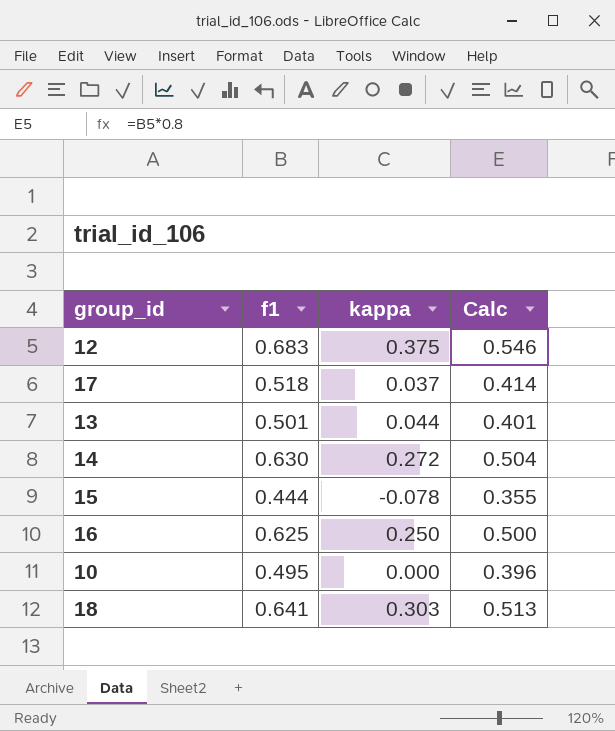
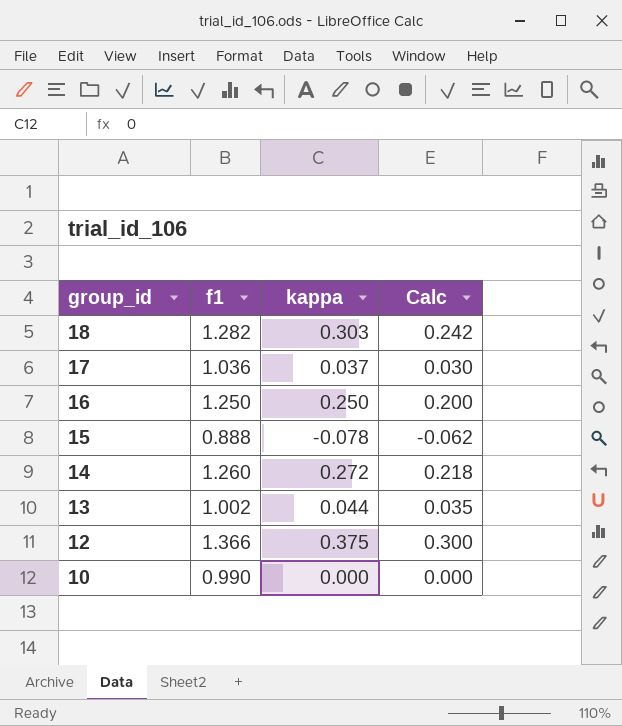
row order: none -> group_id descending
column Calc | formula: [f1] * 0.8 -> [kappa] * 0.8
18 | f1: 0.641 -> 1.282
17 | f1: 0.518 -> 1.036
16 | f1: 0.625 -> 1.250
15 | f1: 0.444 -> 0.888
14 | f1: 0.630 -> 1.260
13 | f1: 0.501 -> 1.002
12 | f1: 0.683 -> 1.366
10 | f1: 0.495 -> 0.990

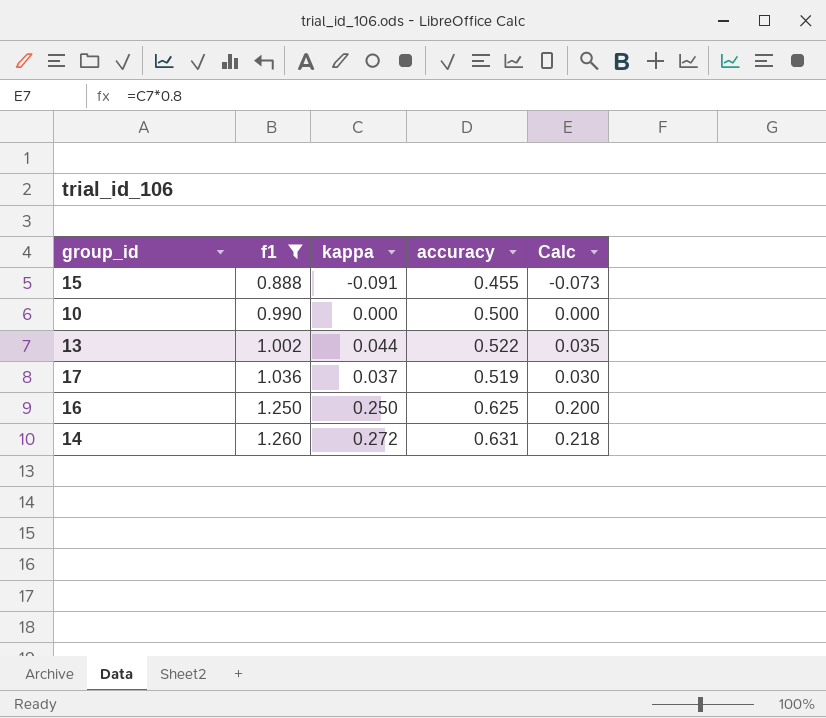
filter: none -> f1 <= 1.260
row order: group_id descending -> f1 ascending
column accuracy | position: none -> 4
15 | kappa: -0.078 -> -0.091
15 | Calc: -0.062 -> -0.073

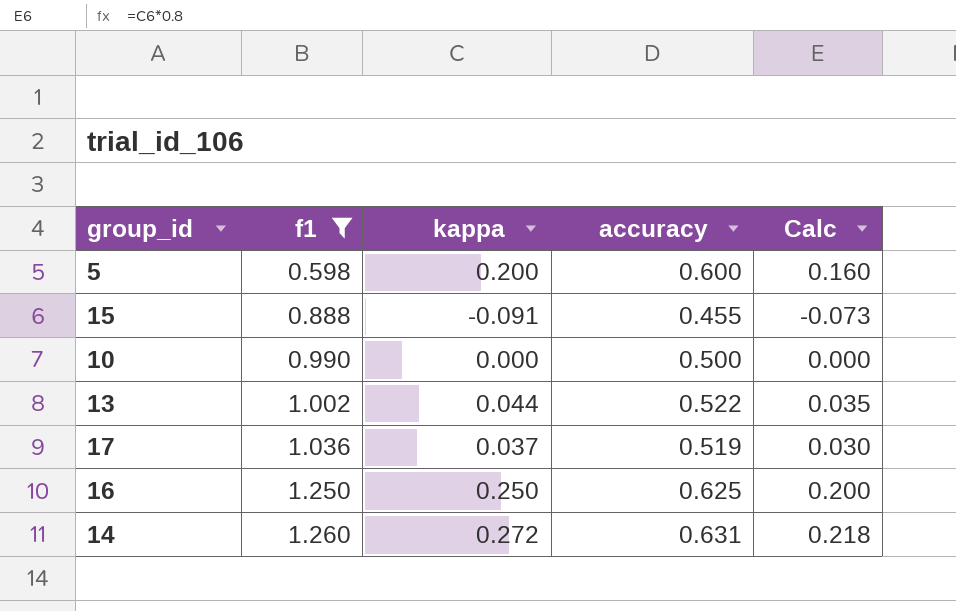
row 5: none -> 0.598 | 0.200 | 0.600 | 0.160

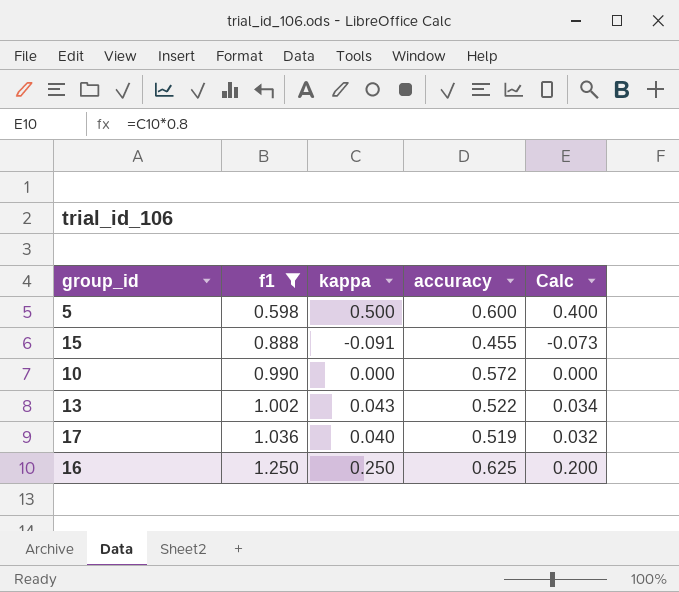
row 14: 1.260 | 0.272 | 0.631 | 0.218 -> none
5 | kappa: 0.200 -> 0.500
5 | Calc: 0.160 -> 0.400
10 | accuracy: 0.500 -> 0.572
13 | kappa: 0.044 -> 0.043
13 | Calc: 0.035 -> 0.034
17 | kappa: 0.037 -> 0.040
17 | Calc: 0.030 -> 0.032

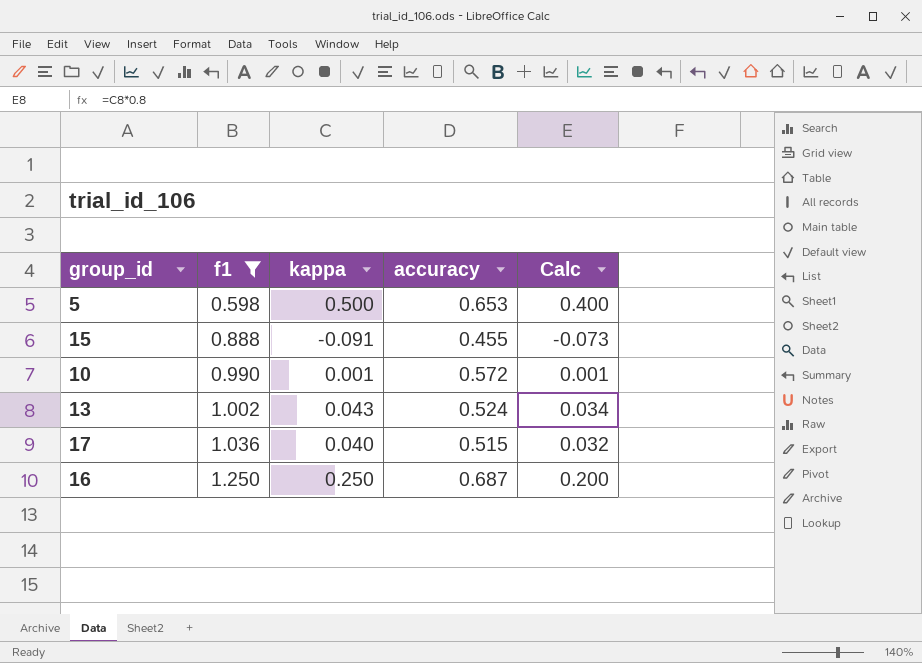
5 | accuracy: 0.600 -> 0.653
10 | kappa: 0.000 -> 0.001
10 | Calc: 0.000 -> 0.001
13 | accuracy: 0.522 -> 0.524
17 | accuracy: 0.519 -> 0.515
16 | accuracy: 0.625 -> 0.687

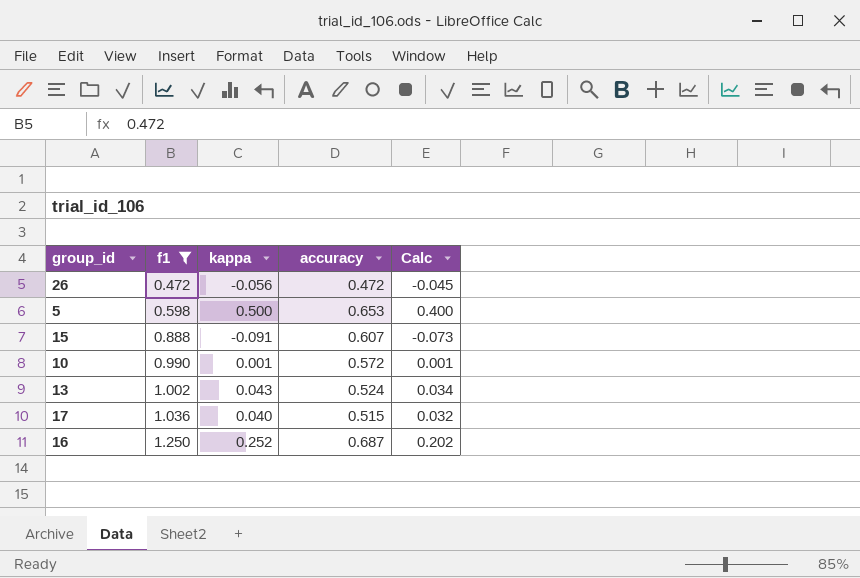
row 26: none -> 0.472 | -0.056 | 0.472 | -0.045
15 | accuracy: 0.455 -> 0.607
16 | kappa: 0.250 -> 0.252
16 | Calc: 0.200 -> 0.202

